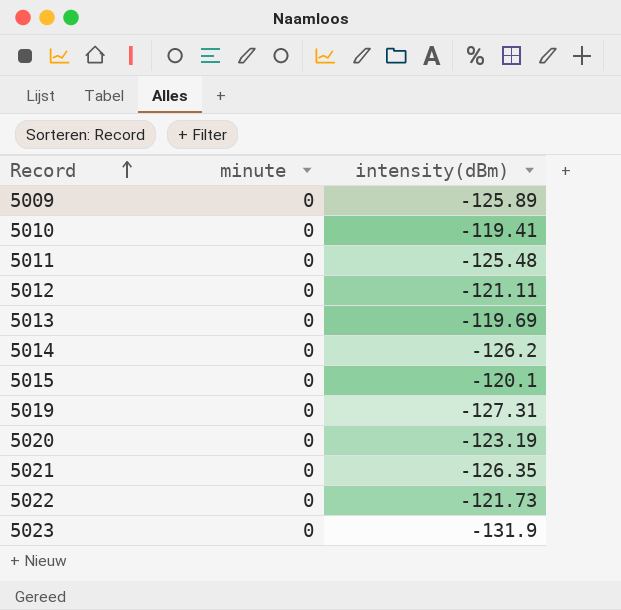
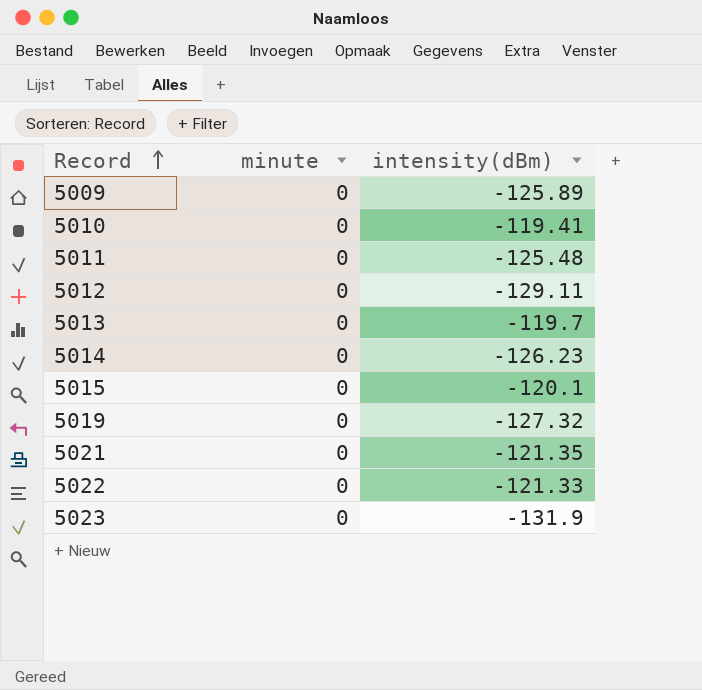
row 5020: 0 | -123.19 -> none
5012 | intensity(dBm): -121.11 -> -129.11
5013 | intensity(dBm): -119.69 -> -119.7
5014 | intensity(dBm): -126.2 -> -126.23
5019 | intensity(dBm): -127.31 -> -127.32
5021 | intensity(dBm): -126.35 -> -121.35
5022 | intensity(dBm): -121.73 -> -121.33

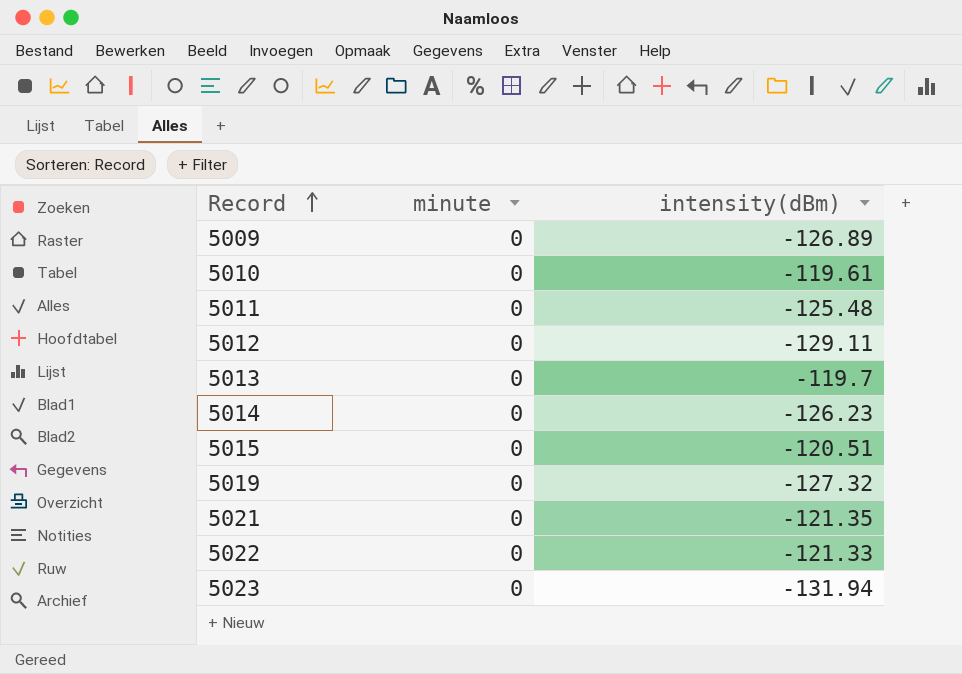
5009 | intensity(dBm): -125.89 -> -126.89
5010 | intensity(dBm): -119.41 -> -119.61
5015 | intensity(dBm): -120.1 -> -120.51
5023 | intensity(dBm): -131.9 -> -131.94

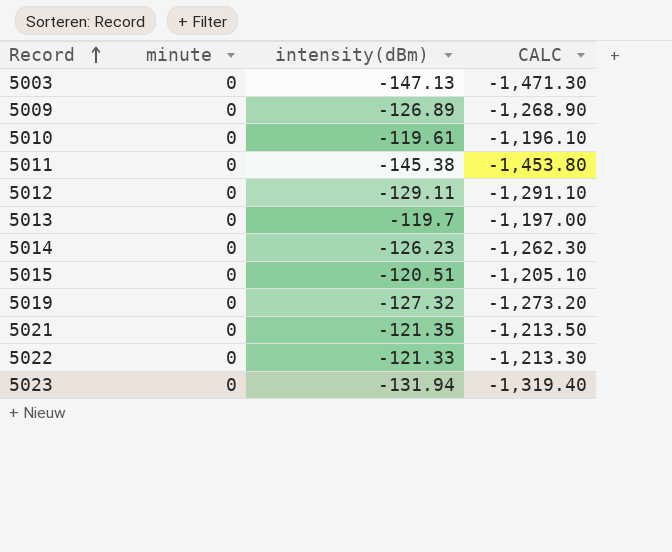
column CALC | formula: none -> [intensity(dBm)] * 10
row 5003: none -> 0 | -147.13 | -1,471.30
5011 | intensity(dBm): -125.48 -> -145.38

